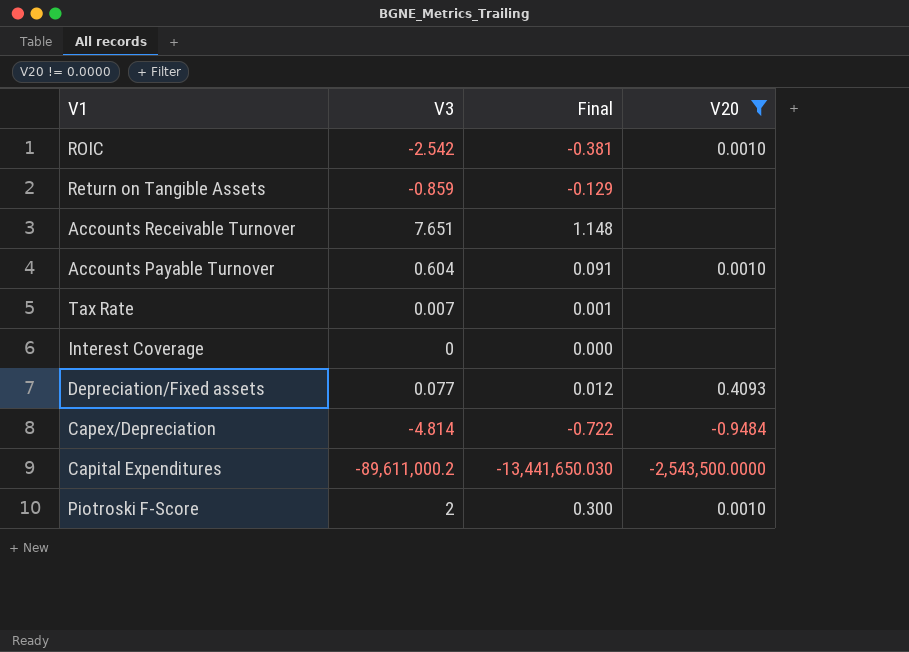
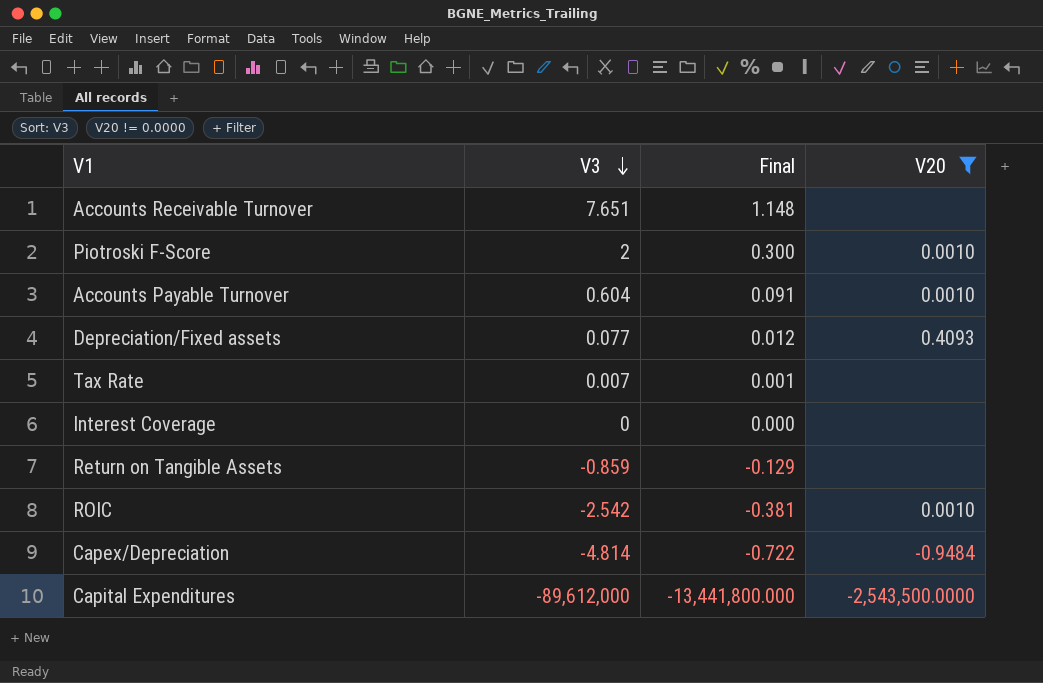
row order: none -> V3 descending
Capital Expenditures | V3: -89,611,000.2 -> -89,612,000
Capital Expenditures | Final: -13,441,650.030 -> -13,441,800.000

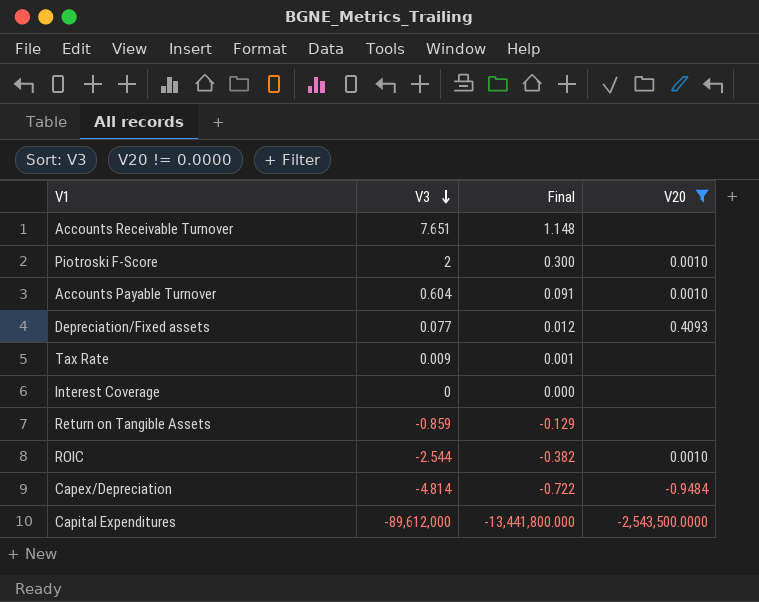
Tax Rate | V3: 0.007 -> 0.009
ROIC | V3: -2.542 -> -2.544
ROIC | Final: -0.381 -> -0.382

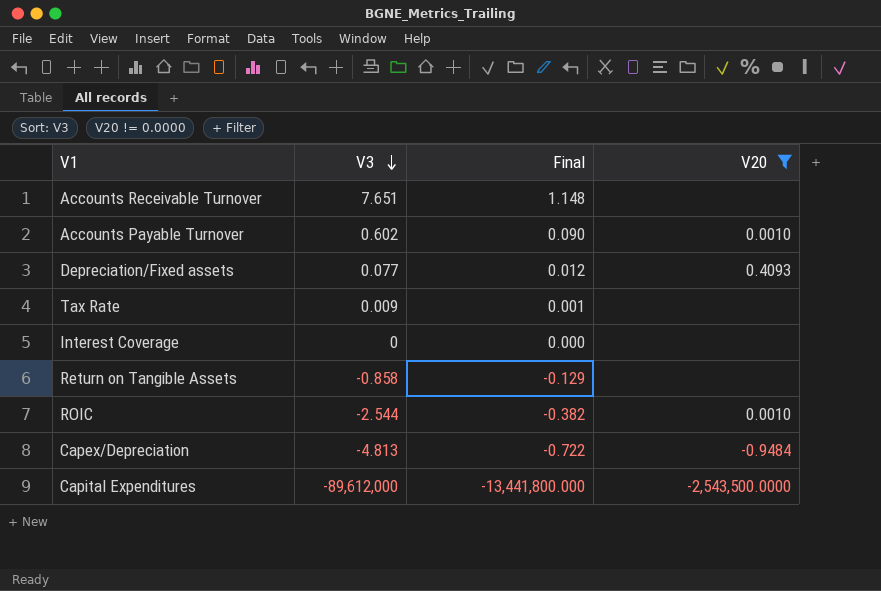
row Piotroski F-Score: 2 | 0.300 | 0.0010 -> none
Accounts Payable Turnover | V3: 0.604 -> 0.602
Accounts Payable Turnover | Final: 0.091 -> 0.090
Return on Tangible Assets | V3: -0.859 -> -0.858
Capex/Depreciation | V3: -4.814 -> -4.813

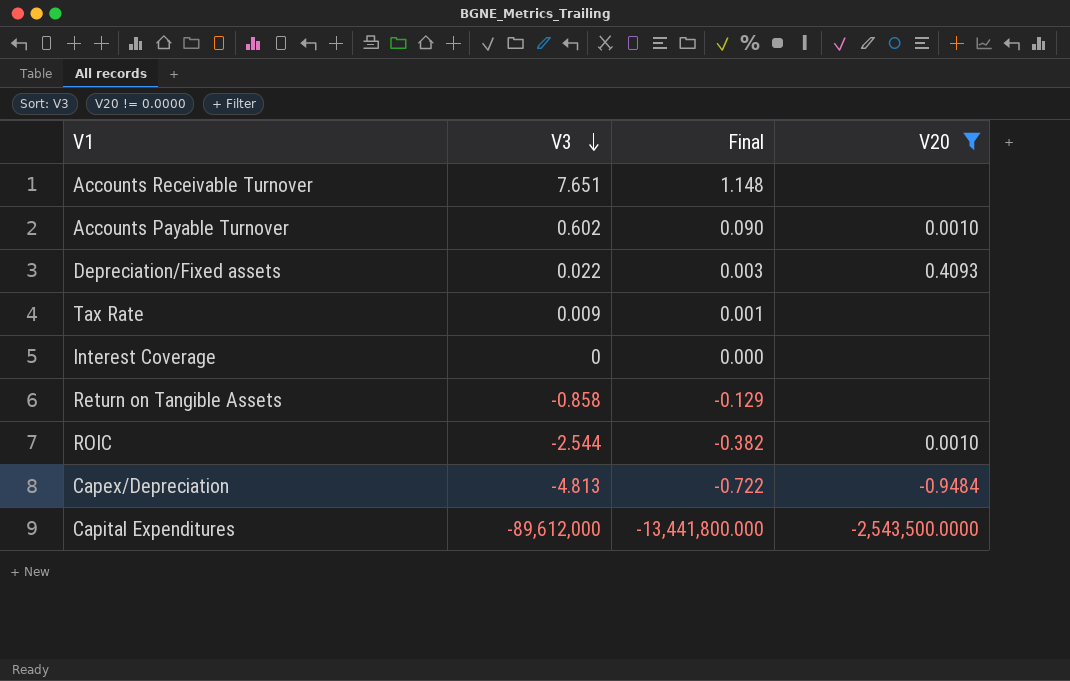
Depreciation/Fixed assets | V3: 0.077 -> 0.022
Depreciation/Fixed assets | Final: 0.012 -> 0.003

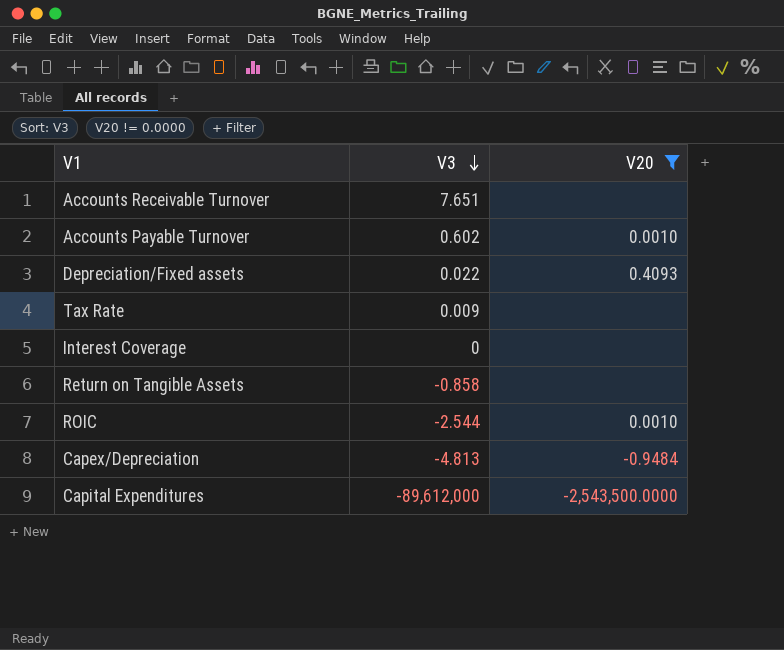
column Final | formula: [V3] * 0.15 -> none

